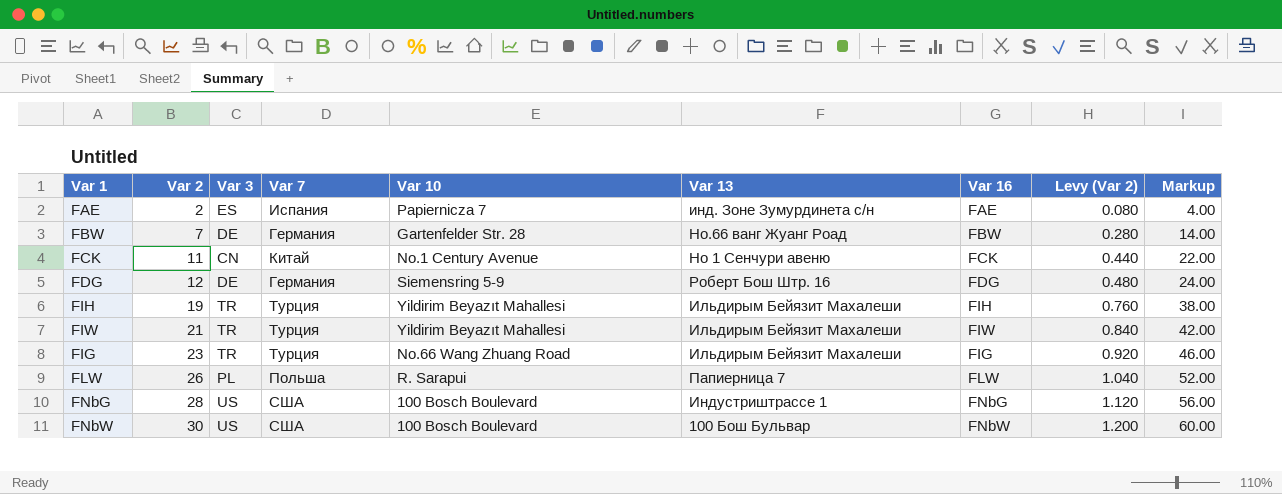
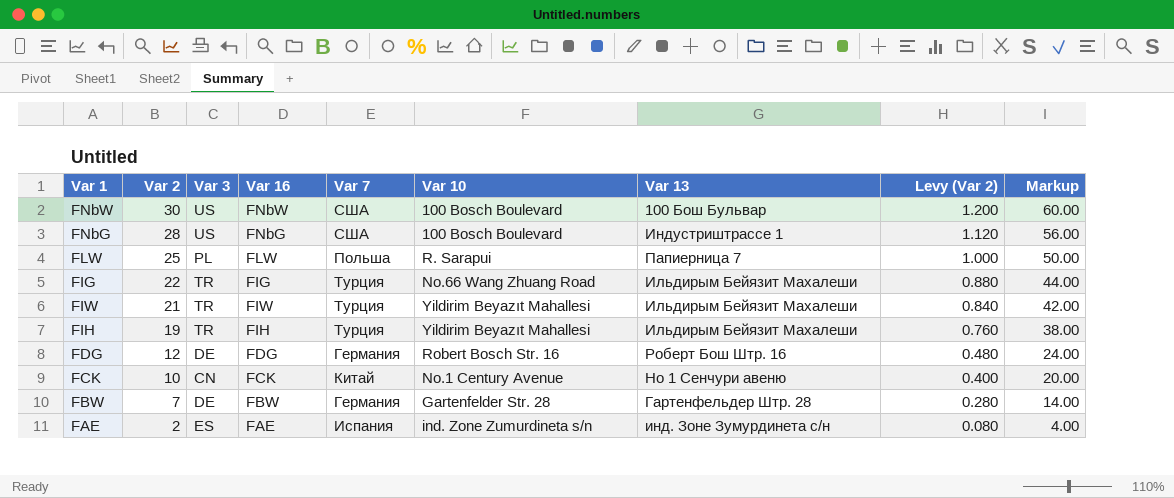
row order: Var 2 ascending -> Var 2 descending
column Var 16 | position: 7 -> 4
FLW | Var 2: 26 -> 25
FLW | Levy (Var 2): 1.040 -> 1.000
FLW | Markup: 52.00 -> 50.00
FIG | Var 2: 23 -> 22
FIG | Levy (Var 2): 0.920 -> 0.880
FIG | Markup: 46.00 -> 44.00
FDG | Var 10: Siemensring 5-9 -> Robert Bosch Str. 16
FCK | Var 2: 11 -> 10
FCK | Levy (Var 2): 0.440 -> 0.400
FCK | Markup: 22.00 -> 20.00
FBW | Var 13: Но.66 ванг Жуанг Роад -> Гартенфельдер Штр. 28
FAE | Var 10: Papiernicza 7 -> ind. Zone Zumurdineta s/n

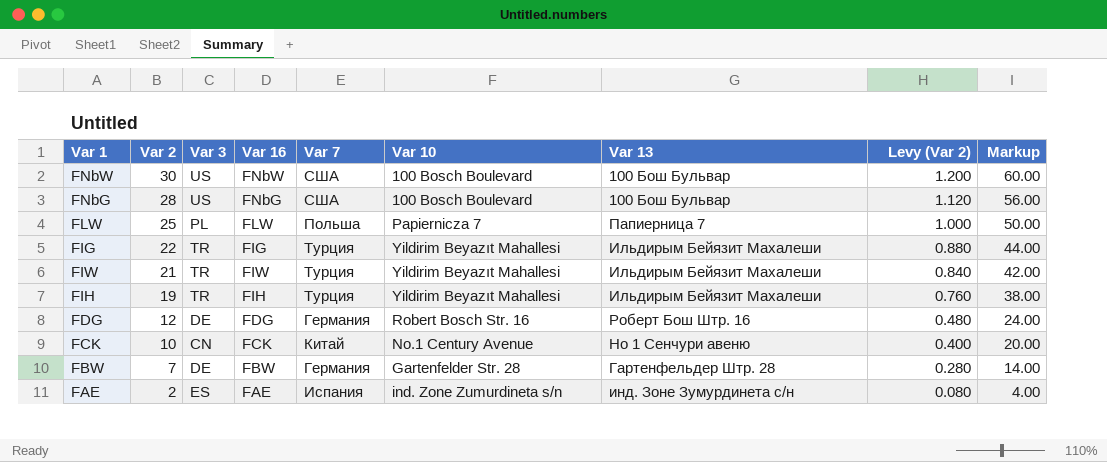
FNbG | Var 13: Индустриштрассе 1 -> 100 Бош Бульвар
FLW | Var 10: R. Sarapui -> Papiernicza 7
FIG | Var 10: No.66 Wang Zhuang Road -> Yildirim Beyazıt Mahallesi

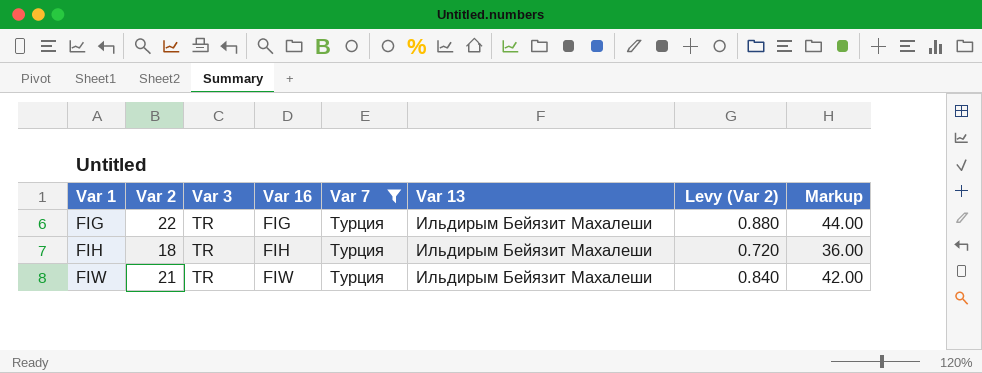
filter: none -> Var 7 = Турция
row order: Var 2 descending -> Var 1 ascending
column Var 10 | position: 6 -> none
FIH | Var 2: 19 -> 18
FIH | Levy (Var 2): 0.760 -> 0.720
FIH | Markup: 38.00 -> 36.00

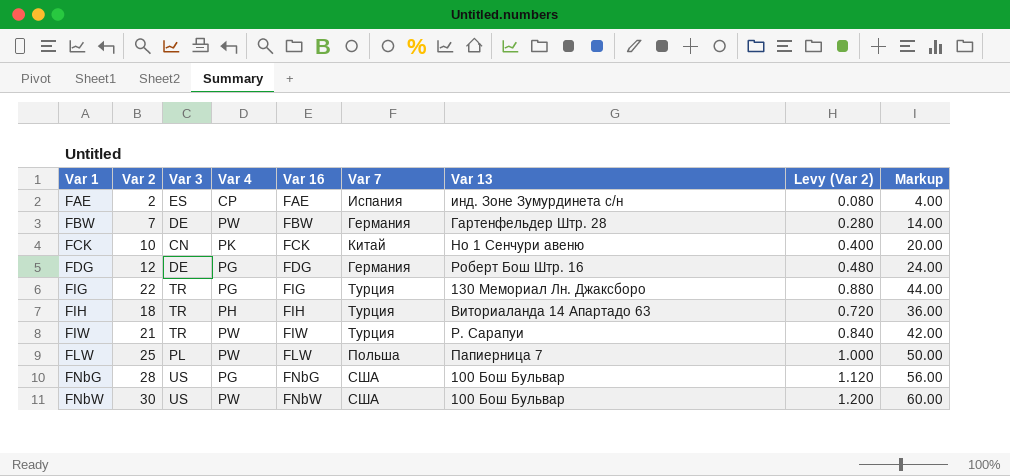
filter: Var 7 = Турция -> none
column Var 4 | position: none -> 4
FIG | Var 13: Ильдирым Бейязит Махалеши -> 130 Мемориал Лн. Джаксборо
FIH | Var 13: Ильдирым Бейязит Махалеши -> Виториаланда 14 Апартадо 63
FIW | Var 13: Ильдирым Бейязит Махалеши -> Р. Сарапуи

